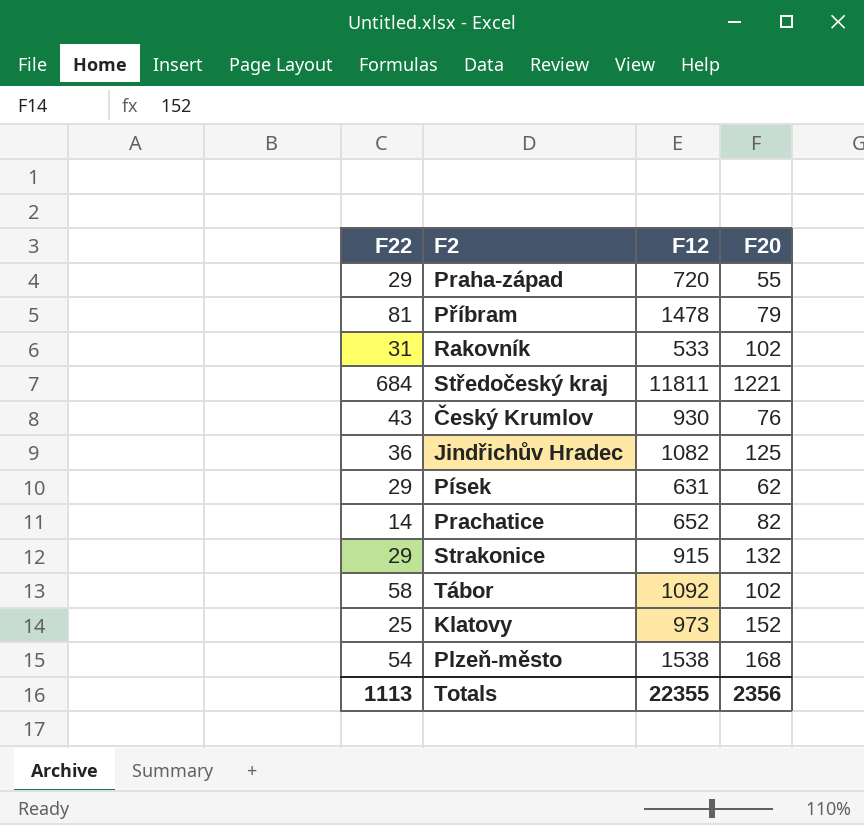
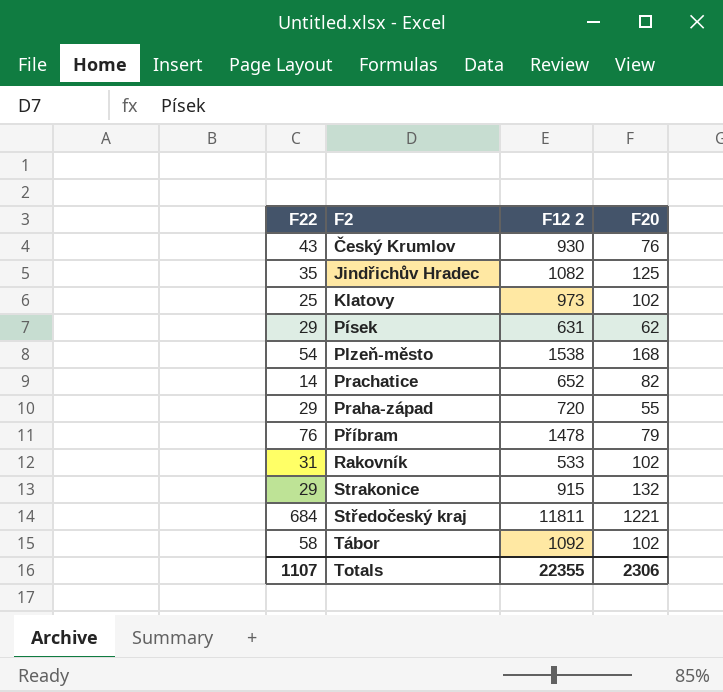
row order: none -> F2 ascending
column name: F12 -> F12 2
Jindřichův Hradec | F22: 36 -> 35
Klatovy | F20: 152 -> 102
Příbram | F22: 81 -> 76
Totals | F22: 1113 -> 1107
Totals | F20: 2356 -> 2306

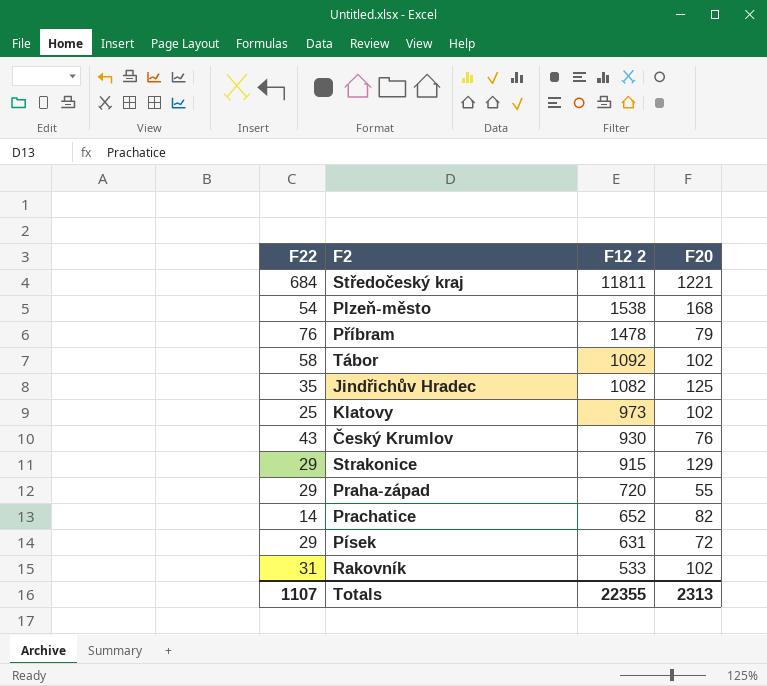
row order: F2 ascending -> F12 2 descending
Strakonice | F20: 132 -> 129
Písek | F20: 62 -> 72
Totals | F20: 2306 -> 2313

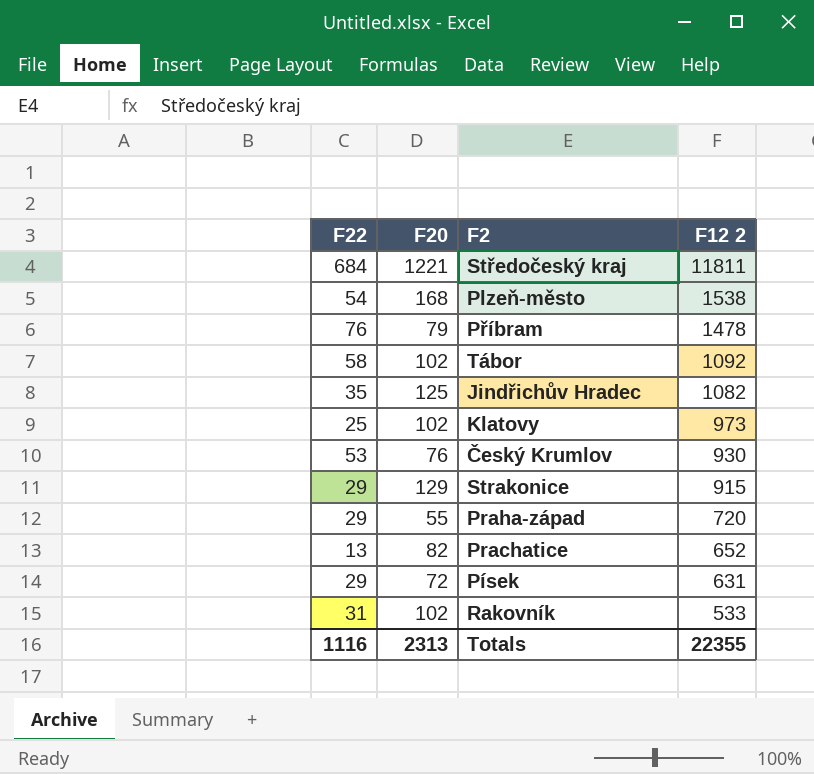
column F20 | position: 4 -> 2
Český Krumlov | F22: 43 -> 53
Prachatice | F22: 14 -> 13
Totals | F22: 1107 -> 1116

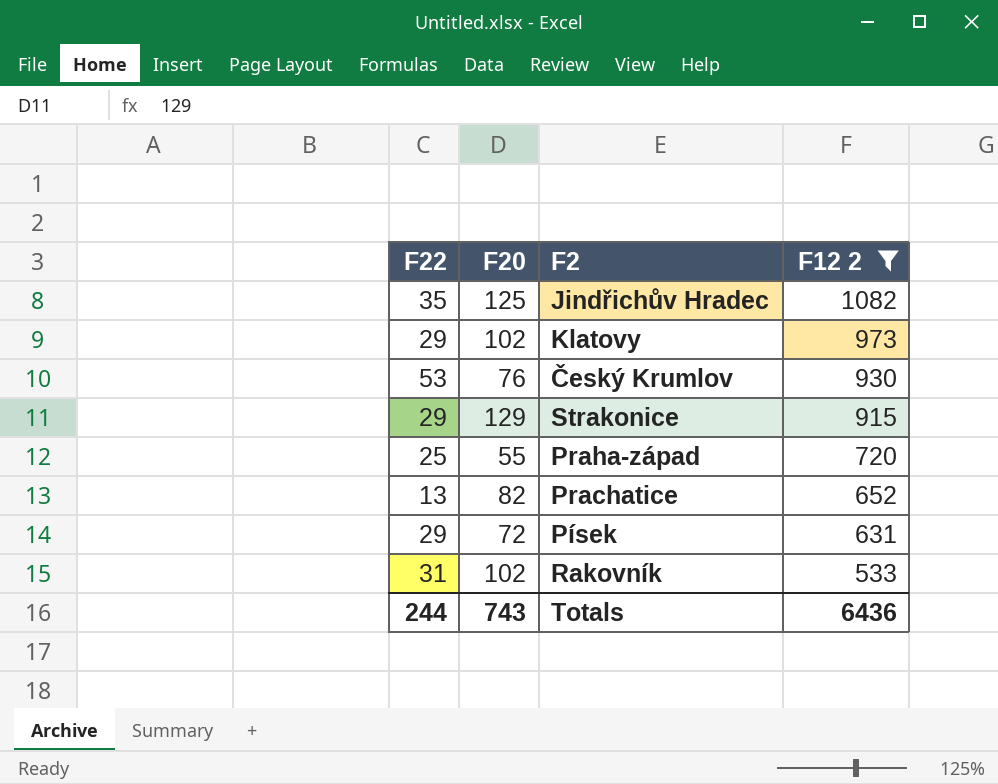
filter: none -> F12 2 <= 1082
Klatovy | F22: 25 -> 29
Praha-západ | F22: 29 -> 25
Totals | F22: 1116 -> 244
Totals | F20: 2313 -> 743
Totals | F12 2: 22355 -> 6436

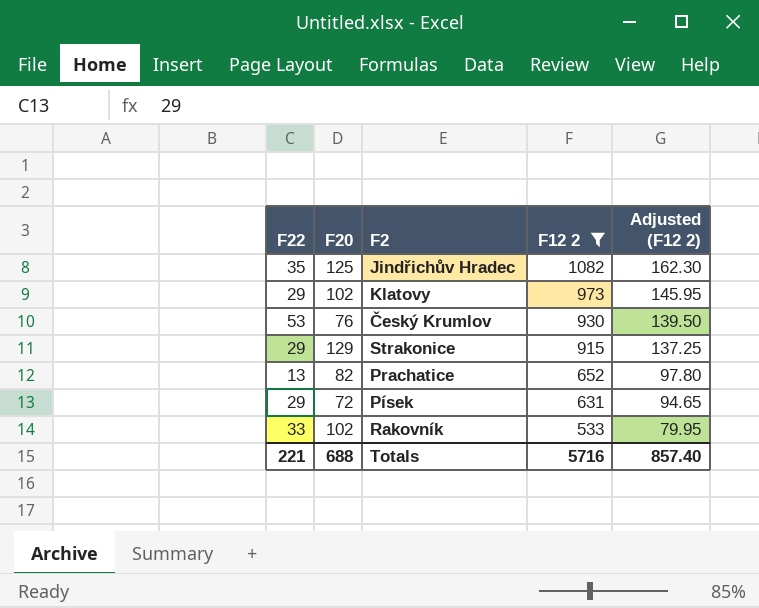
column Adjusted (F12 2) | formula: none -> [F12 2] * 0.15
row Praha-západ: 25 | 55 | 720 -> none
Rakovník | F22: 31 -> 33
Totals | F22: 244 -> 221
Totals | F20: 743 -> 688
Totals | F12 2: 6436 -> 5716

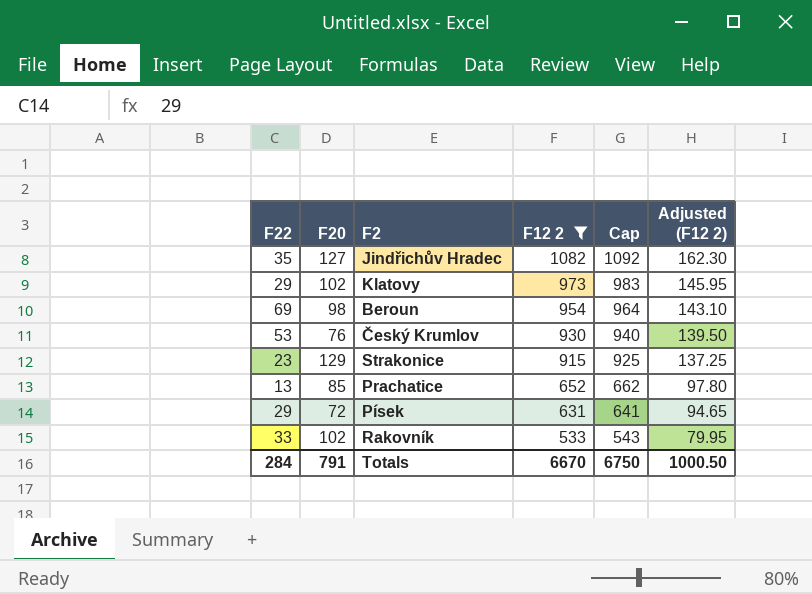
column Cap | formula: none -> [F12 2] + 10
Jindřichův Hradec | F20: 125 -> 127
row Beroun: none -> 69 | 98 | 954 | 964 | 143.10
Strakonice | F22: 29 -> 23
Prachatice | F20: 82 -> 85
Totals | F22: 221 -> 284
Totals | F20: 688 -> 791
Totals | F12 2: 5716 -> 6670
Totals | Adjusted (F12 2): 857.40 -> 1000.50

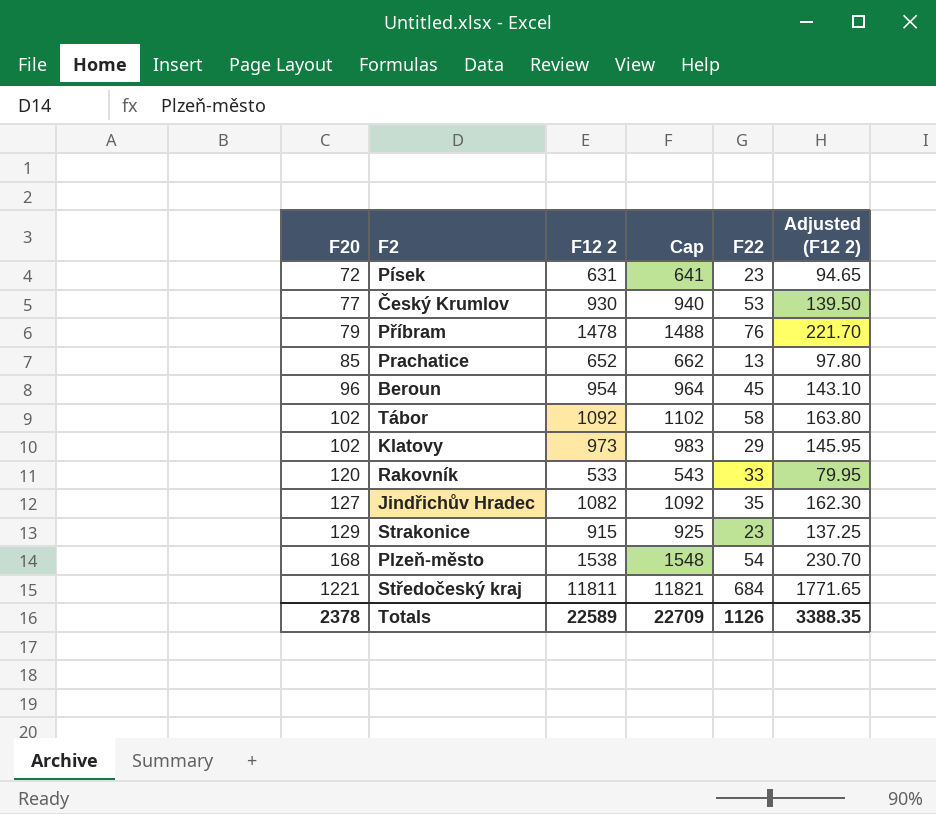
filter: F12 2 <= 1082 -> none
row order: F12 2 descending -> F20 ascending
column F22 | position: 1 -> 5
Písek | F22: 29 -> 23
Český Krumlov | F20: 76 -> 77
Beroun | F20: 98 -> 96
Beroun | F22: 69 -> 45
Rakovník | F20: 102 -> 120
Totals | F20: 791 -> 2378
Totals | F12 2: 6670 -> 22589
Totals | Cap: 6750 -> 22709
Totals | F22: 284 -> 1126
Totals | Adjusted (F12 2): 1000.50 -> 3388.35

